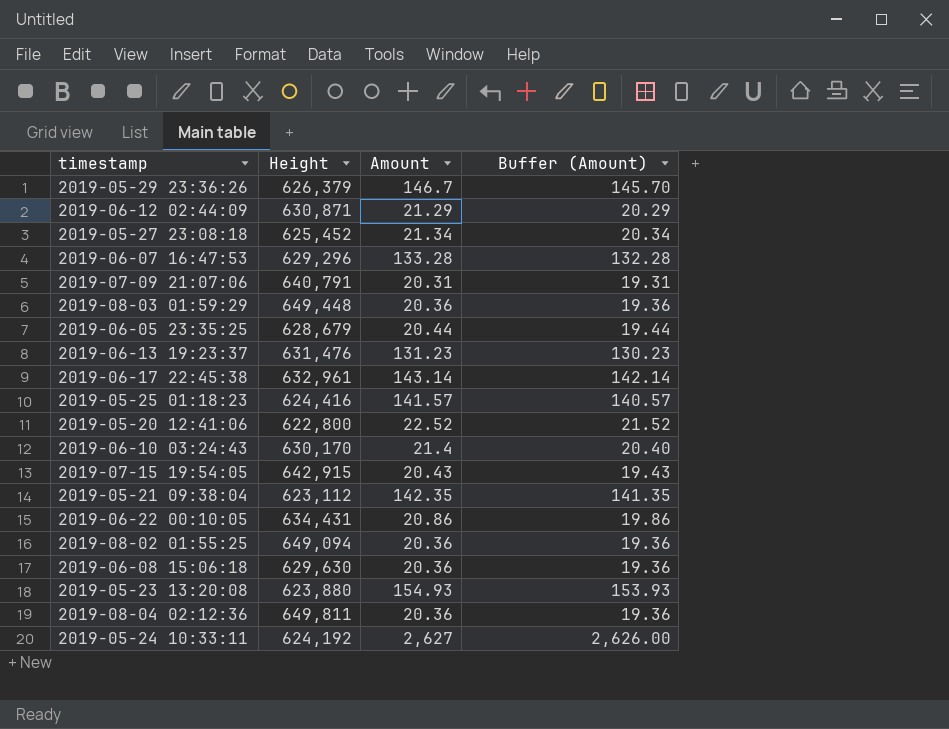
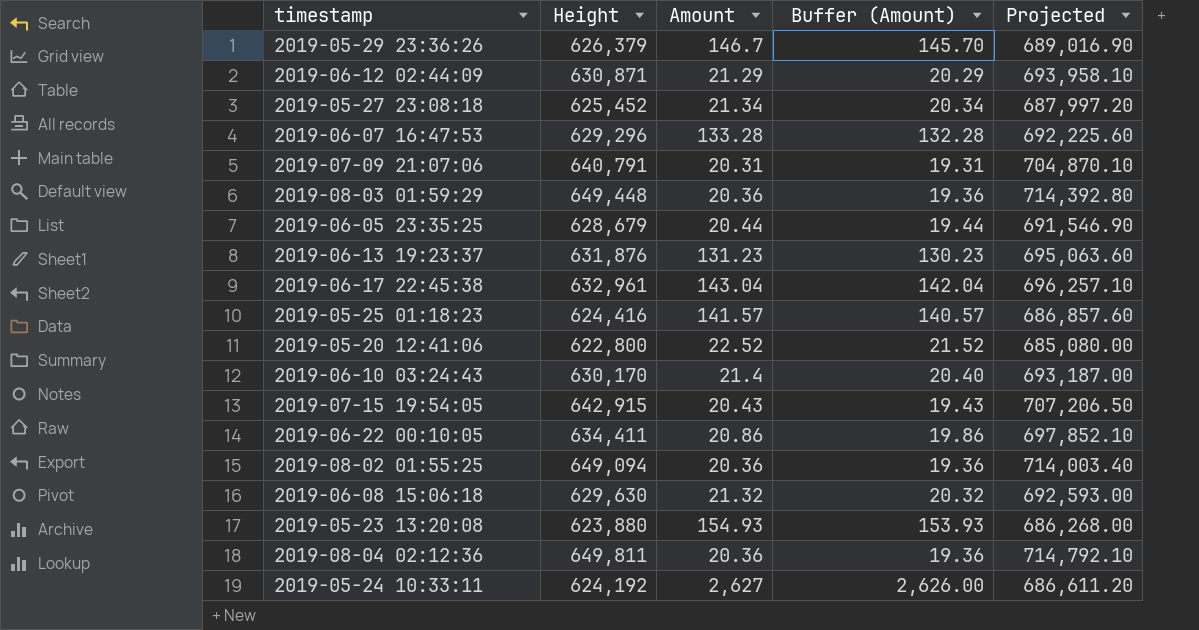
column Projected | formula: none -> [Height] * 1.1
row 2019-05-21 09:38:04: 623,112 | 142.35 | 141.35 -> none
2019-06-13 19:23:37 | Height: 631,476 -> 631,876
2019-06-17 22:45:38 | Amount: 143.14 -> 143.04
2019-06-17 22:45:38 | Buffer (Amount): 142.14 -> 142.04
2019-06-22 00:10:05 | Height: 634,431 -> 634,411
2019-06-08 15:06:18 | Amount: 20.36 -> 21.32
2019-06-08 15:06:18 | Buffer (Amount): 19.36 -> 20.32

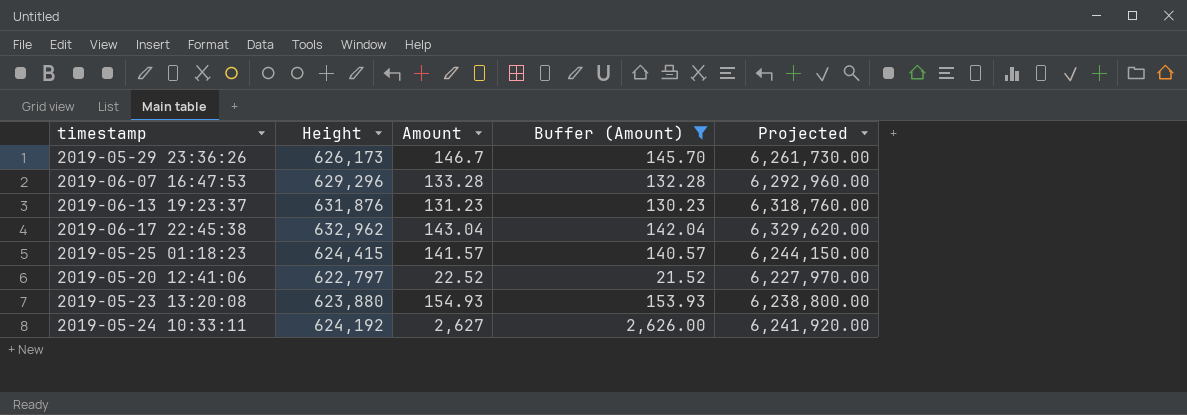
filter: none -> Buffer (Amount) >= 21.52
column Projected | formula: [Height] * 1.1 -> [Height] * 10
2019-05-29 23:36:26 | Height: 626,379 -> 626,173
2019-06-17 22:45:38 | Height: 632,961 -> 632,962
2019-05-25 01:18:23 | Height: 624,416 -> 624,415
2019-05-20 12:41:06 | Height: 622,800 -> 622,797

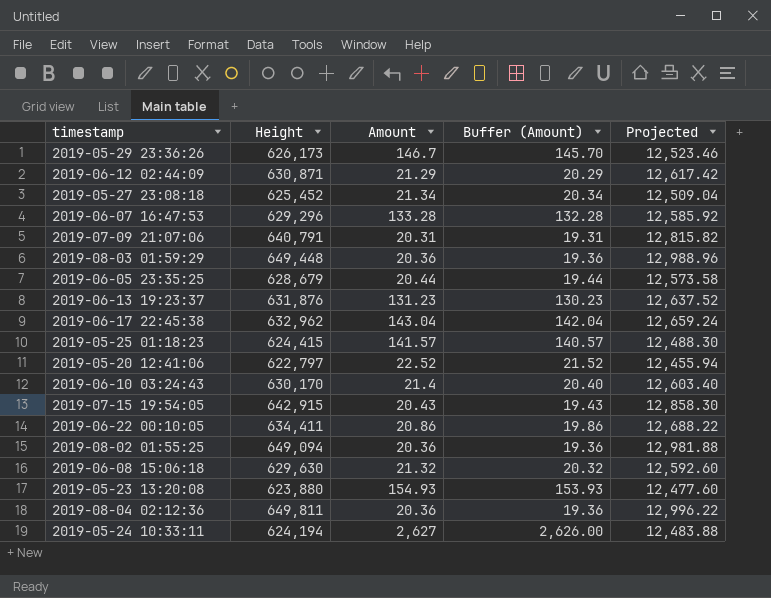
filter: Buffer (Amount) >= 21.52 -> none
column Projected | formula: [Height] * 10 -> [Height] * 0.02
2019-05-24 10:33:11 | Height: 624,192 -> 624,194

